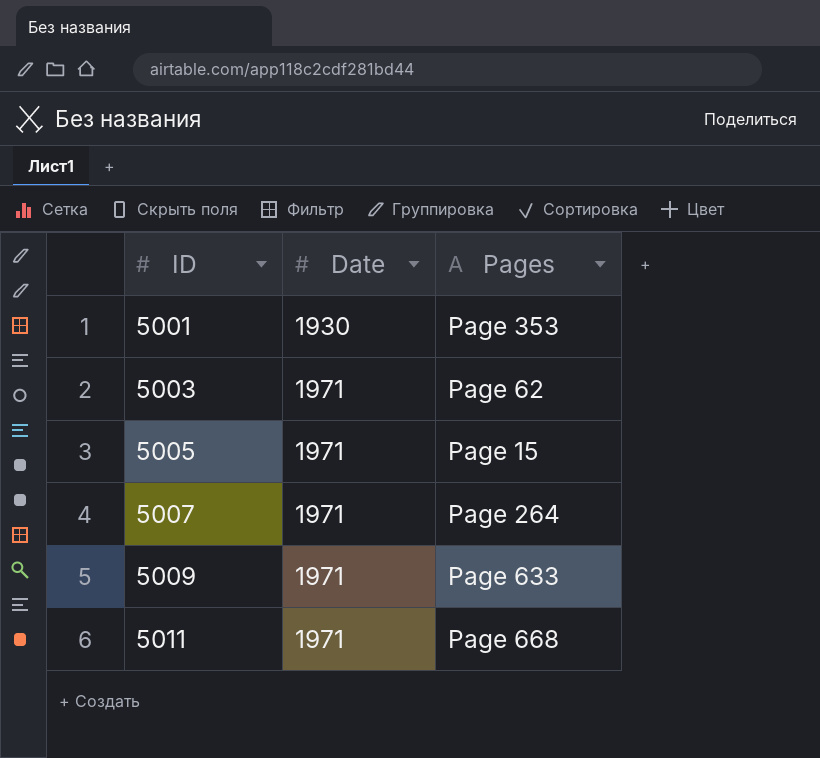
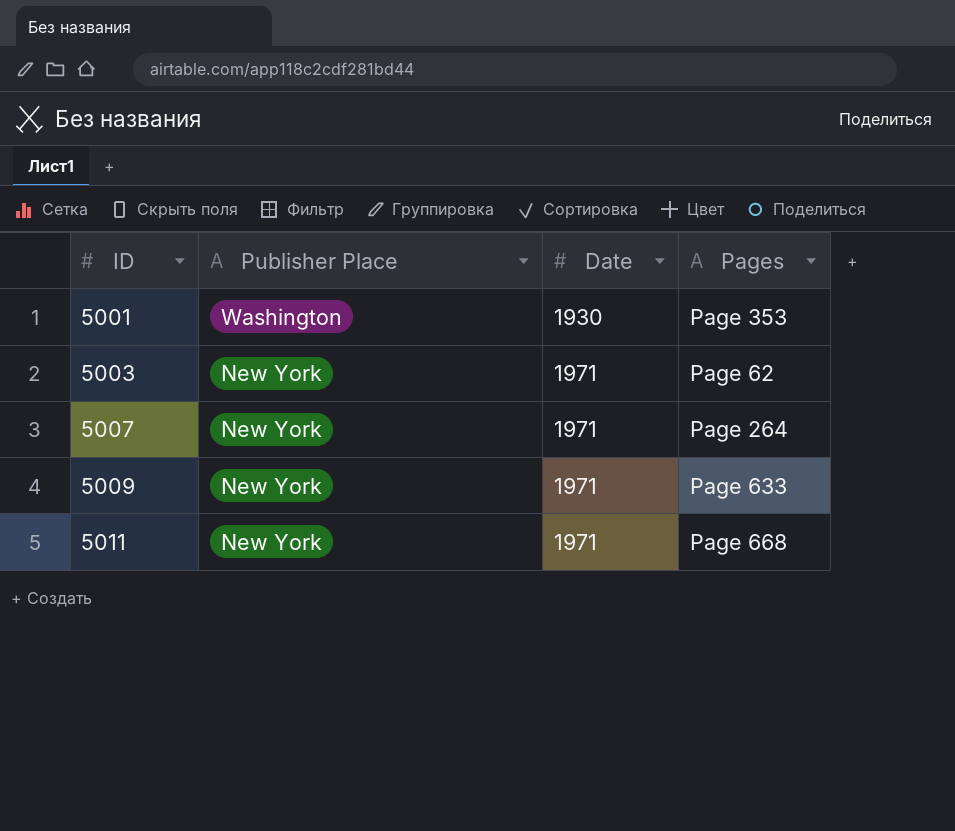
column Publisher Place | position: none -> 2
row 5005: 1971 | Page 15 -> none

